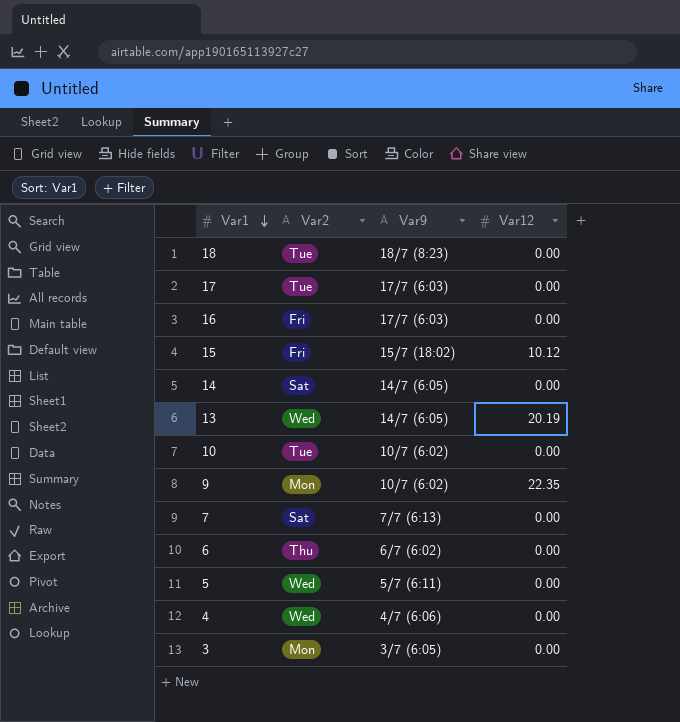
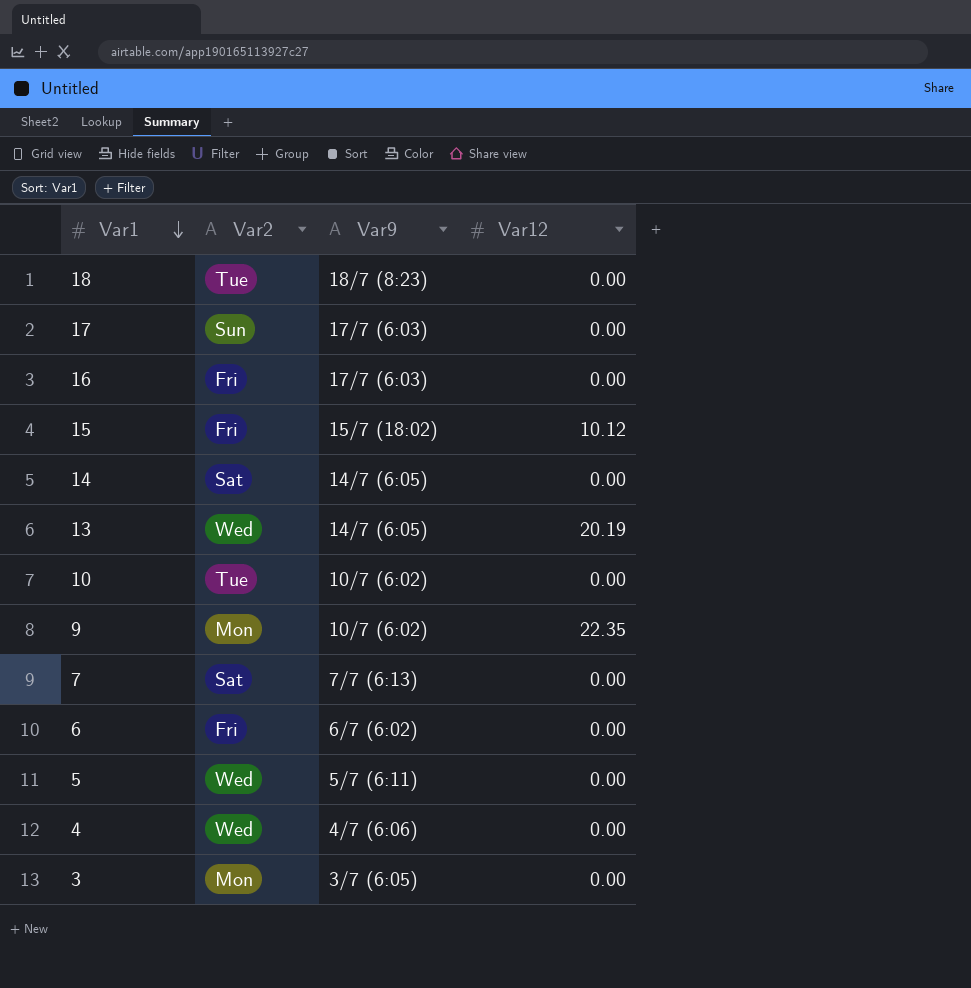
17 | Var2: Tue -> Sun
6 | Var2: Thu -> Fri

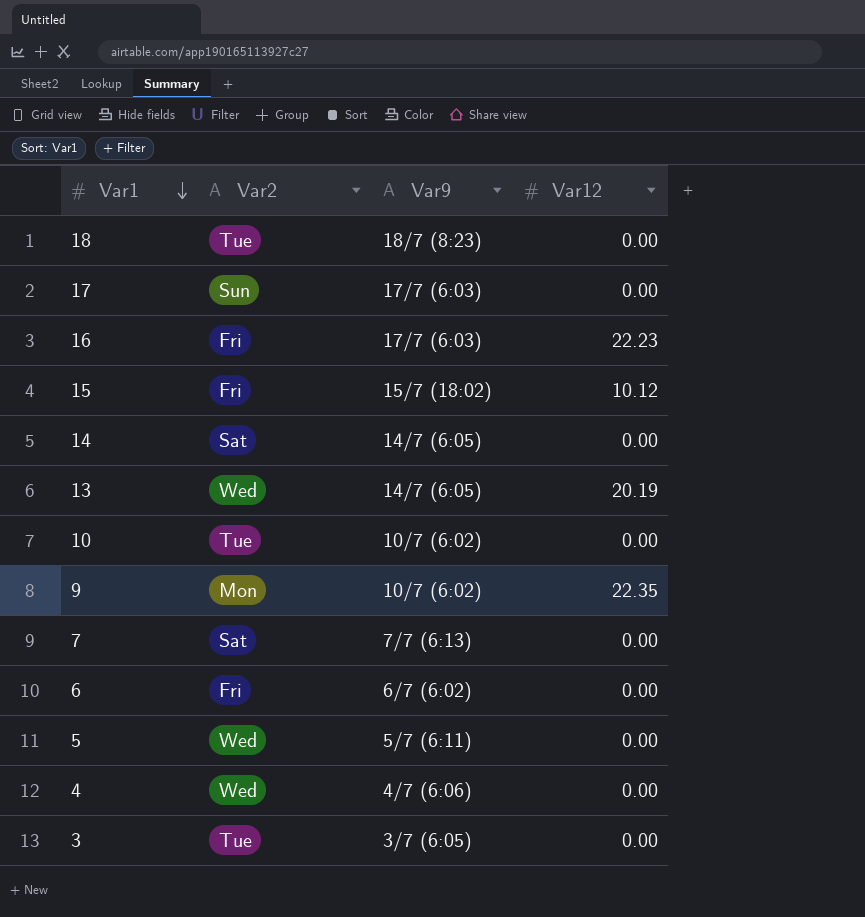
16 | Var12: 0.00 -> 22.23
3 | Var2: Mon -> Tue

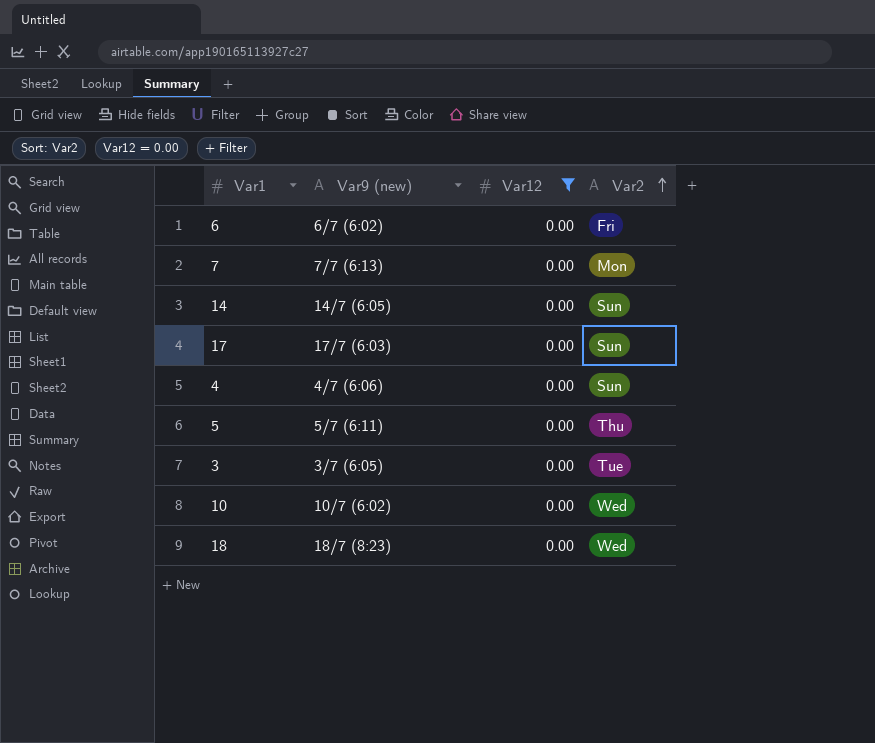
filter: none -> Var12 = 0.00
row order: Var1 descending -> Var2 ascending
column name: Var9 -> Var9 (new)
column Var2 | position: 2 -> 4
7 | Var2: Sat -> Mon
14 | Var2: Sat -> Sun
4 | Var2: Wed -> Sun
5 | Var2: Wed -> Thu
10 | Var2: Tue -> Wed
18 | Var2: Tue -> Wed

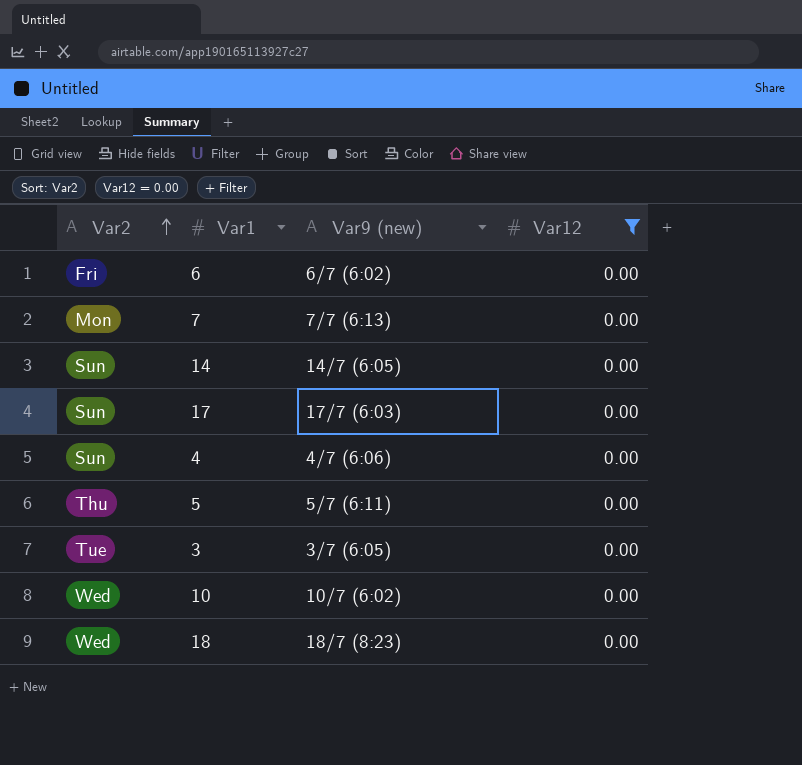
column Var2 | position: 4 -> 1

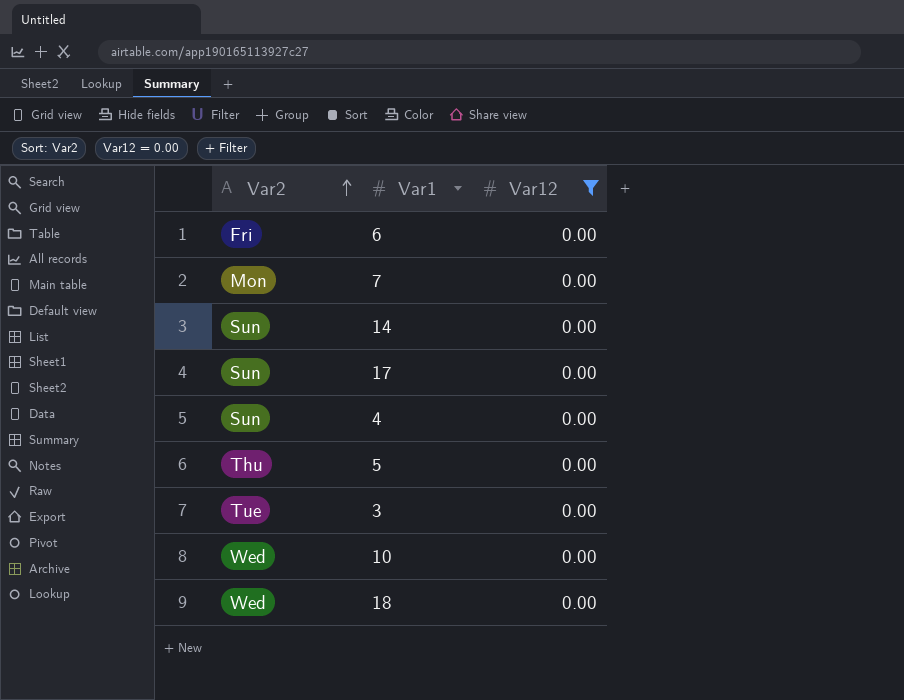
column Var9 (new) | position: 3 -> none

